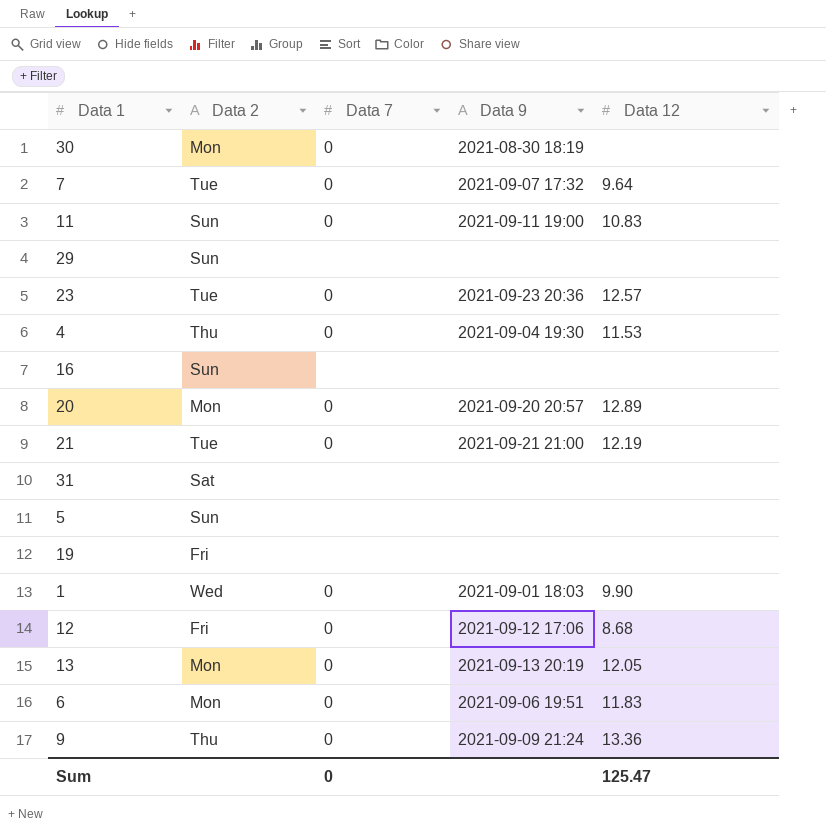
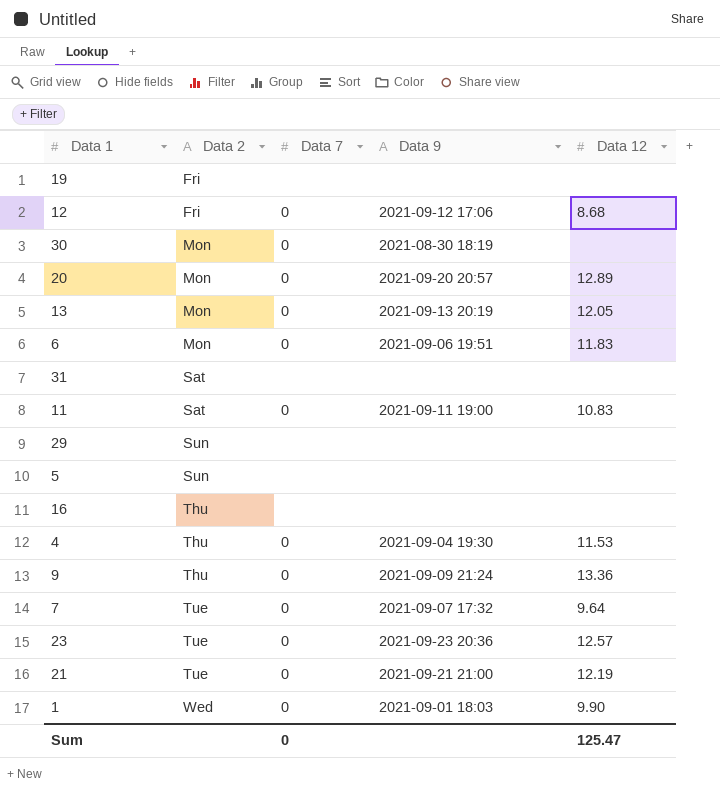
row order: none -> Data 2 ascending
11 | Data 2: Sun -> Sat
16 | Data 2: Sun -> Thu

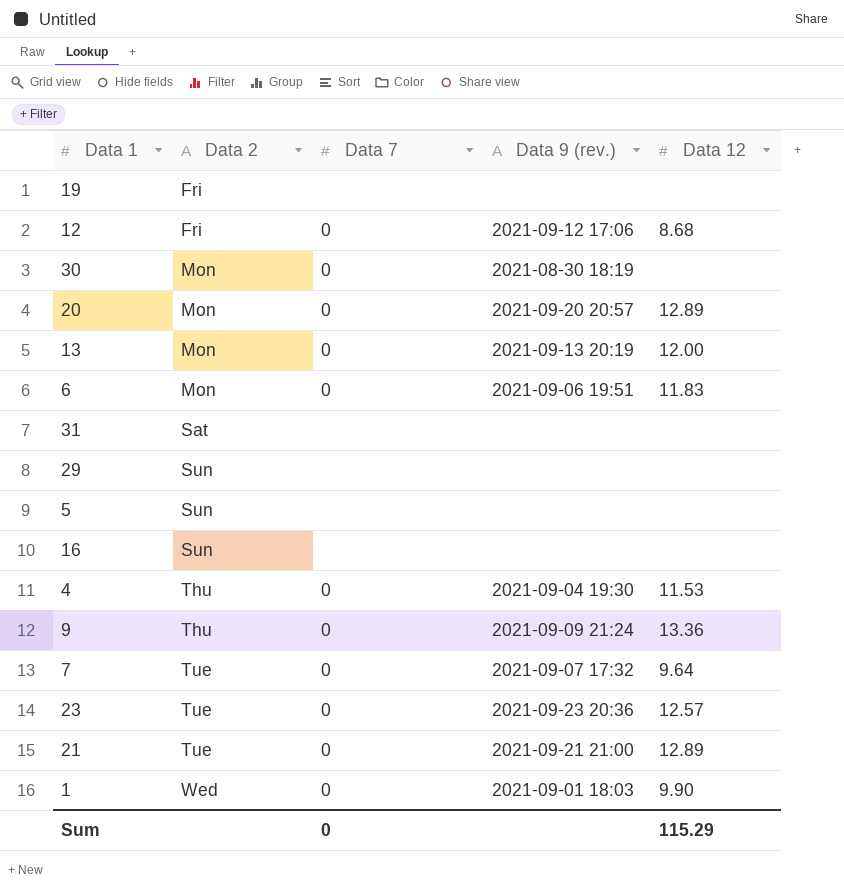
column name: Data 9 -> Data 9 (rev.)
row 11: Sat | 0 | 2021-09-11 19:00 | 10.83 -> none
13 | Data 12: 12.05 -> 12.00
16 | Data 2: Thu -> Sun
21 | Data 12: 12.19 -> 12.89
Sum | Data 12: 125.47 -> 115.29

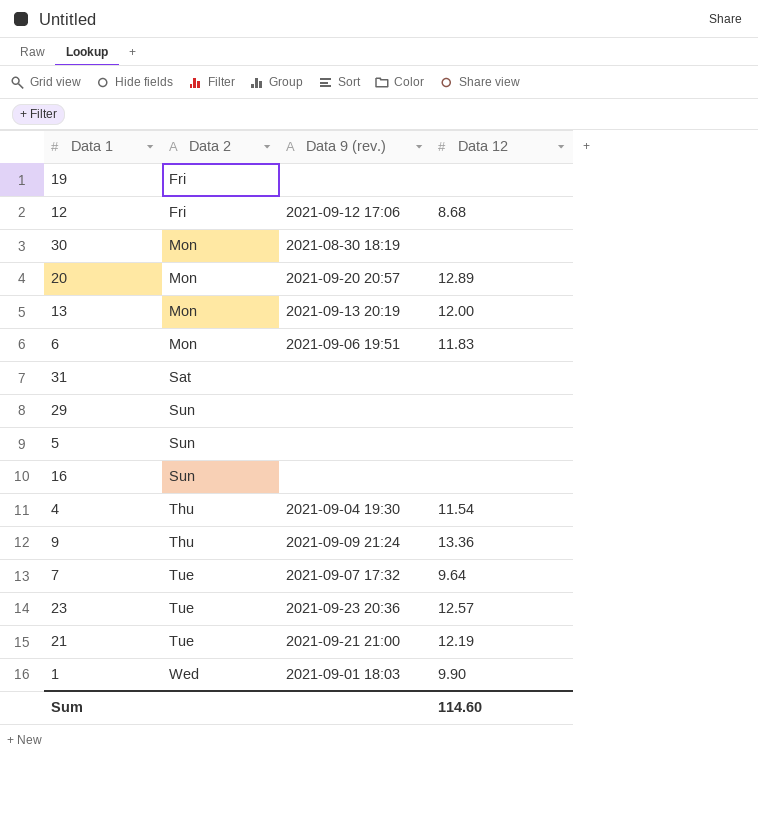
column Data 7 | position: 3 -> none
4 | Data 12: 11.53 -> 11.54
21 | Data 12: 12.89 -> 12.19
Sum | Data 12: 115.29 -> 114.60

